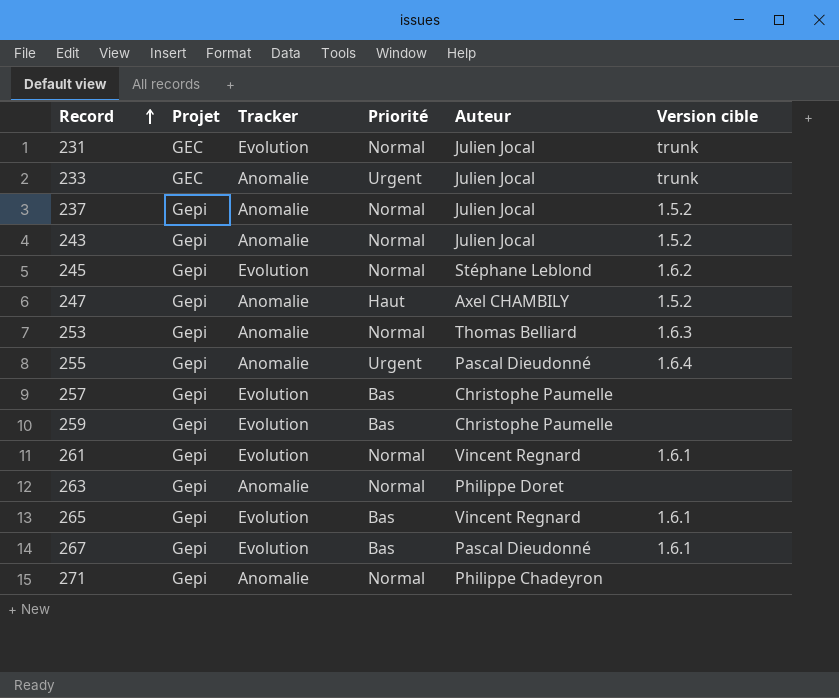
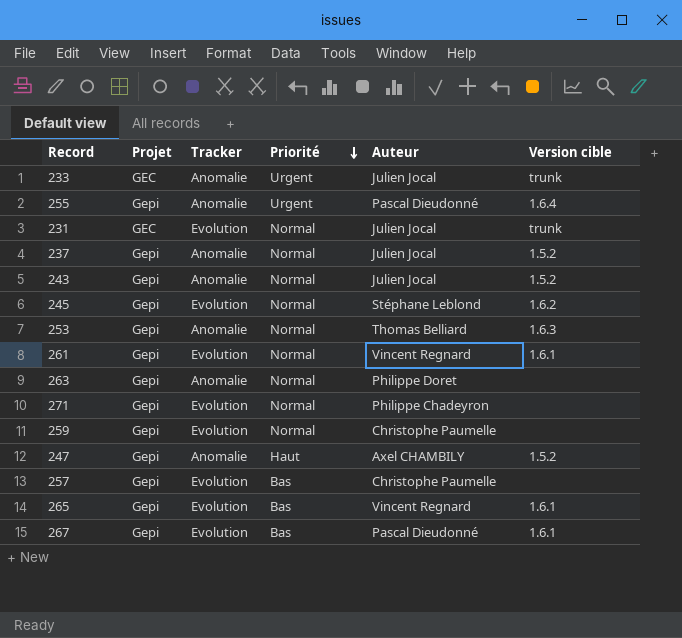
row order: Record ascending -> Priorité descending
271 | Tracker: Anomalie -> Evolution
259 | Priorité: Bas -> Normal

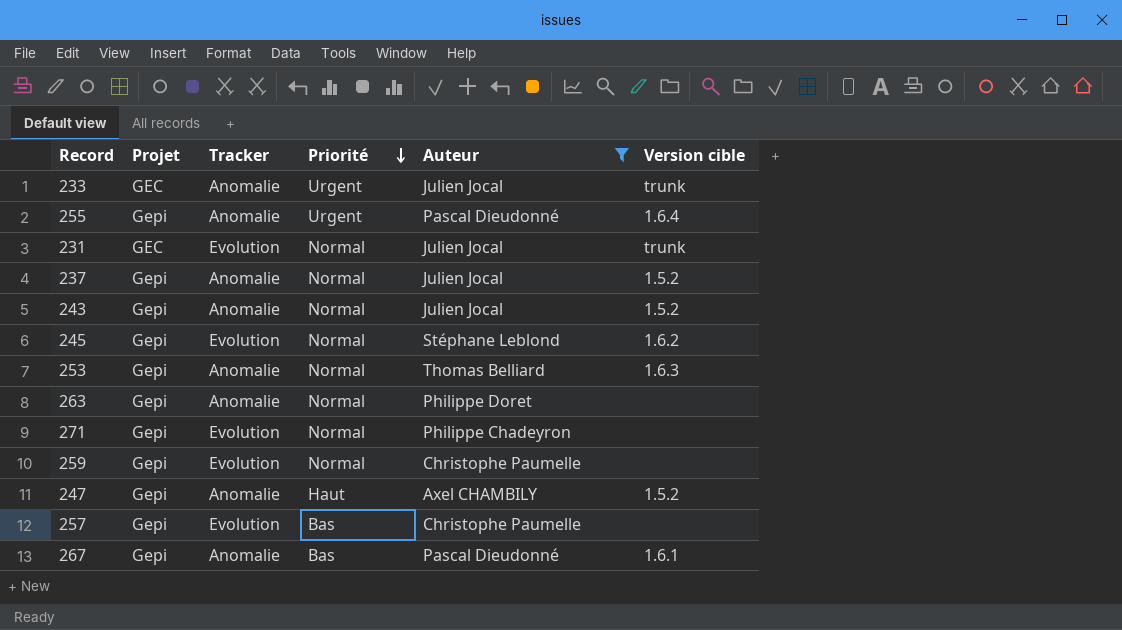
filter: none -> Auteur != Vincent Regnard
267 | Tracker: Evolution -> Anomalie

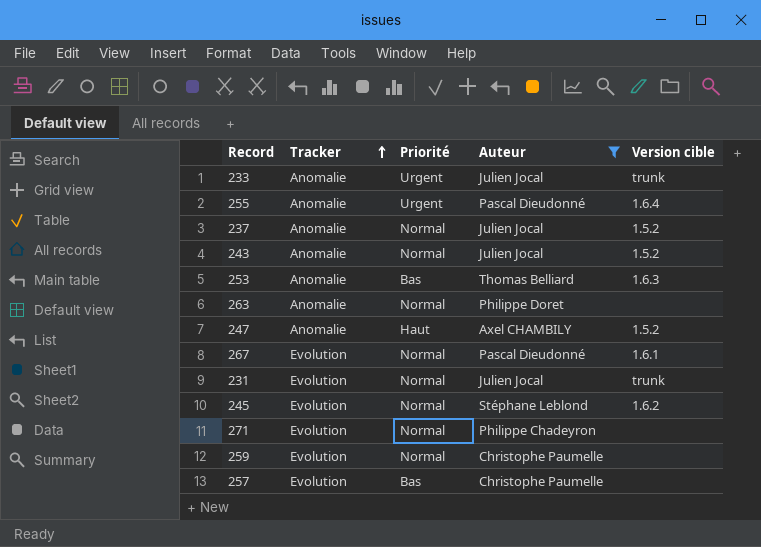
row order: Priorité descending -> Tracker ascending
column Projet | position: 2 -> none
253 | Priorité: Normal -> Bas
267 | Tracker: Anomalie -> Evolution
267 | Priorité: Bas -> Normal

